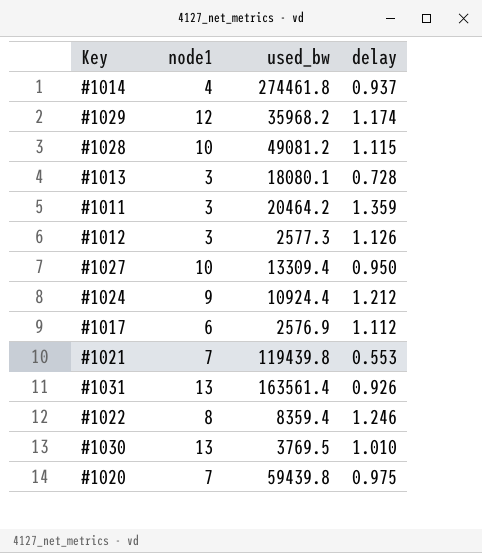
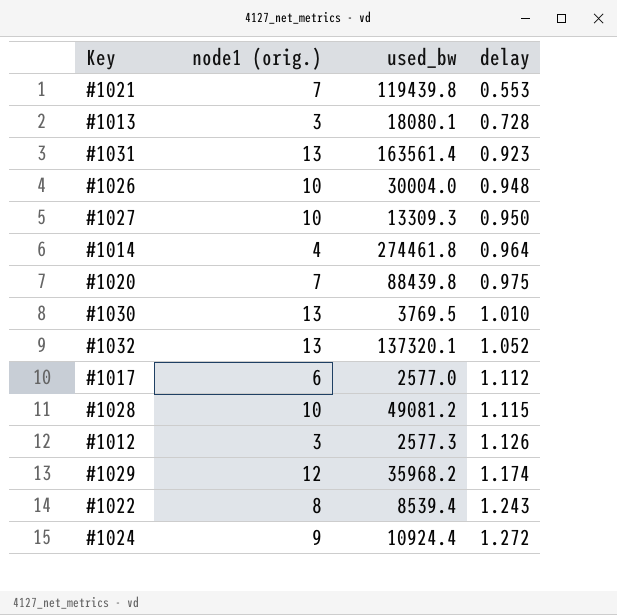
row order: none -> delay ascending
column name: node1 -> node1 (orig.)
row #1011: 3 | 20464.2 | 1.359 -> none
#1031 | delay: 0.926 -> 0.923
row #1026: none -> 10 | 30004.0 | 0.948
#1027 | used_bw: 13309.4 -> 13309.3
#1014 | delay: 0.937 -> 0.964
#1020 | used_bw: 59439.8 -> 88439.8
row #1032: none -> 13 | 137320.1 | 1.052
#1017 | used_bw: 2576.9 -> 2577.0
#1022 | used_bw: 8359.4 -> 8539.4
#1022 | delay: 1.246 -> 1.243
#1024 | delay: 1.212 -> 1.272

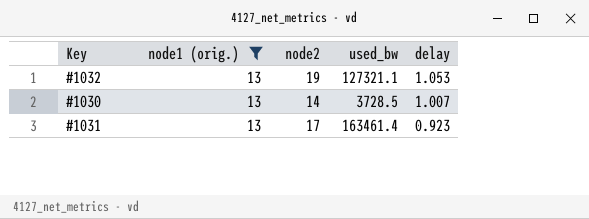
filter: none -> node1 (orig.) = 13
row order: delay ascending -> delay descending
column node2 | position: none -> 3
#1032 | used_bw: 137320.1 -> 127321.1
#1032 | delay: 1.052 -> 1.053
#1030 | used_bw: 3769.5 -> 3728.5
#1030 | delay: 1.010 -> 1.007
#1031 | used_bw: 163561.4 -> 163461.4

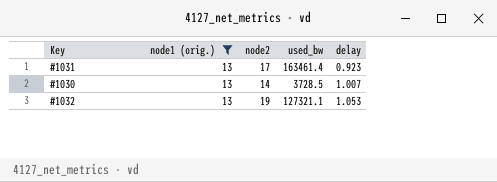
row order: delay descending -> delay ascending

